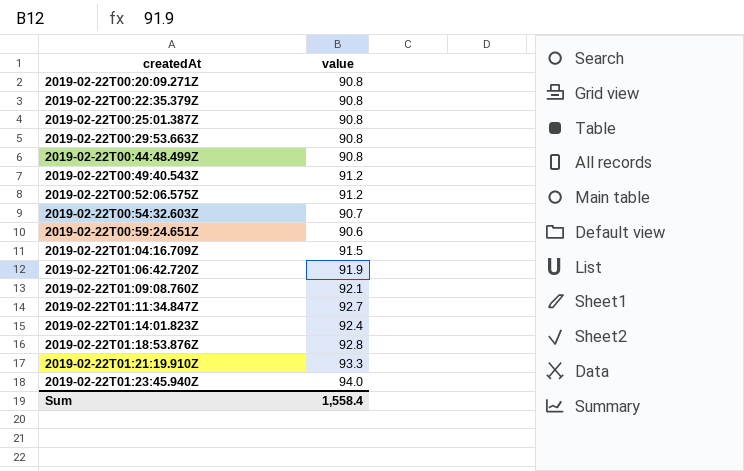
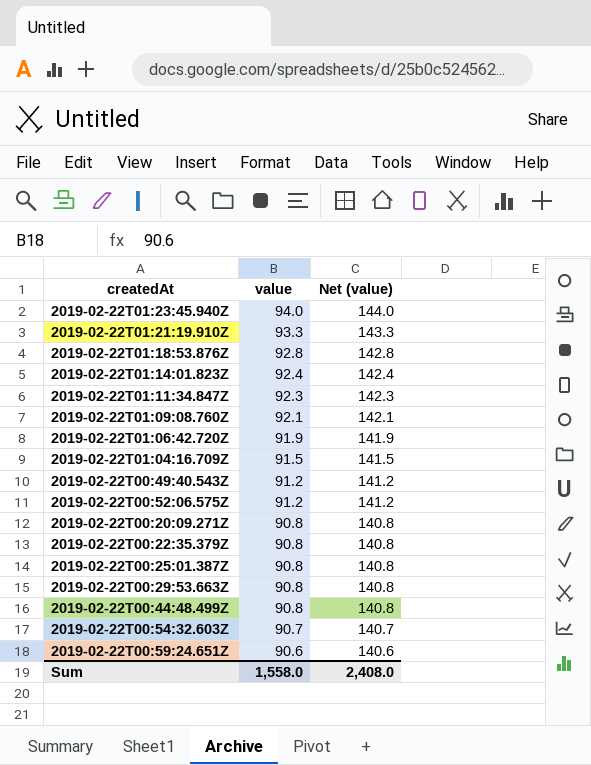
row order: createdAt ascending -> value descending
column Net (value) | formula: none -> [value] + 50
2019-02-22T01:11:34.847Z | value: 92.7 -> 92.3
Sum | value: 1,558.4 -> 1,558.0

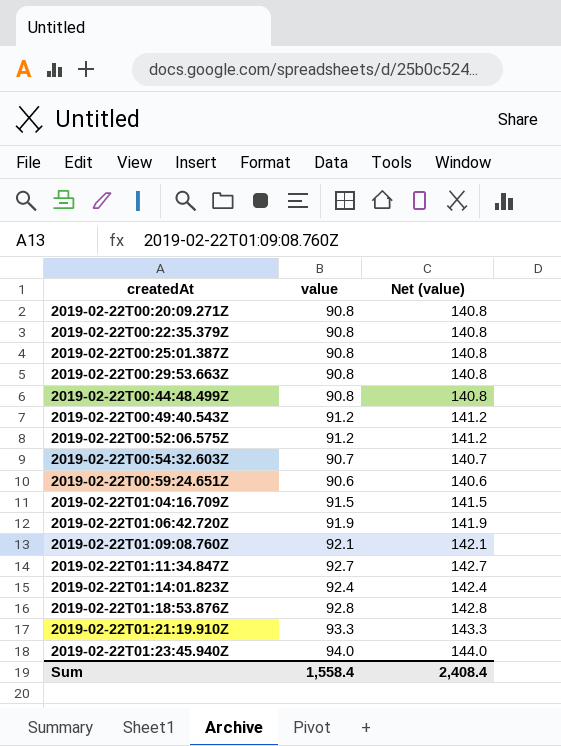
row order: value descending -> createdAt ascending
2019-02-22T01:11:34.847Z | value: 92.3 -> 92.7
2019-02-22T01:11:34.847Z | Net (value): 142.3 -> 142.7
Sum | value: 1,558.0 -> 1,558.4
Sum | Net (value): 2,408.0 -> 2,408.4

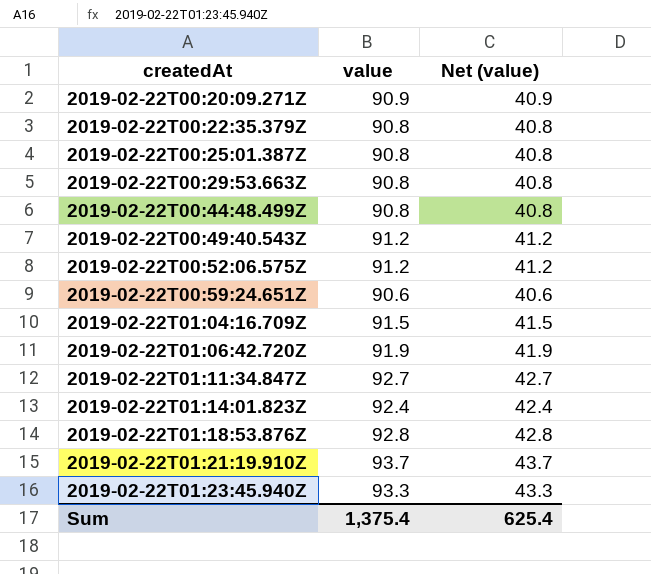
column Net (value) | formula: [value] + 50 -> [value] - 50
row 2019-02-22T00:54:32.603Z: 90.7 | 140.7 -> none
row 2019-02-22T01:09:08.760Z: 92.1 | 142.1 -> none
2019-02-22T00:20:09.271Z | value: 90.8 -> 90.9
2019-02-22T01:21:19.910Z | value: 93.3 -> 93.7
2019-02-22T01:23:45.940Z | value: 94.0 -> 93.3
Sum | value: 1,558.4 -> 1,375.4
Sum | Net (value): 2,408.4 -> 625.4

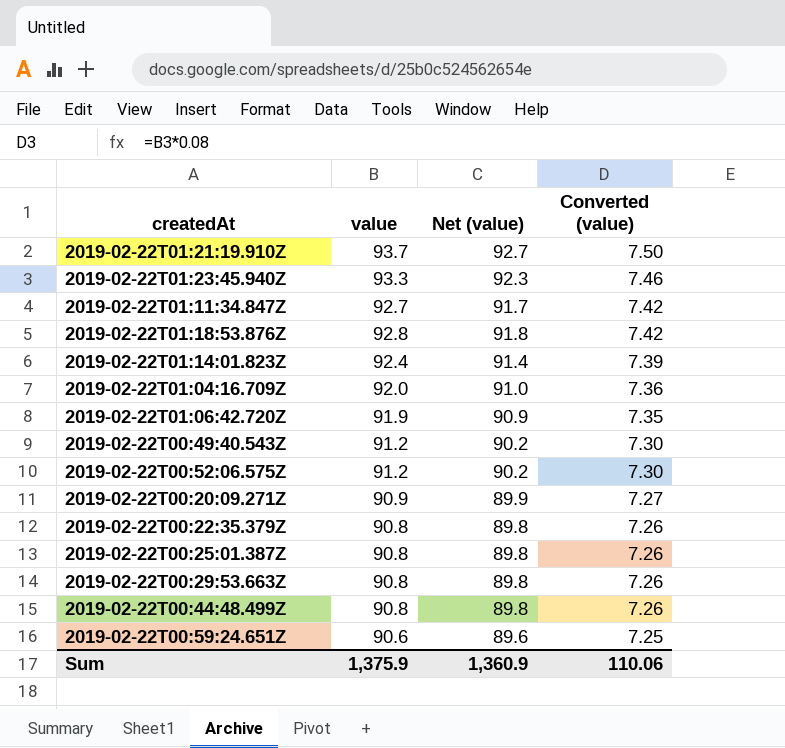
row order: createdAt ascending -> Converted (value) descending
column Net (value) | formula: [value] - 50 -> [value] - 1
column Converted (value) | formula: none -> [value] * 0.08
2019-02-22T01:04:16.709Z | value: 91.5 -> 92.0
Sum | value: 1,375.4 -> 1,375.9
Sum | Net (value): 625.4 -> 1,360.9

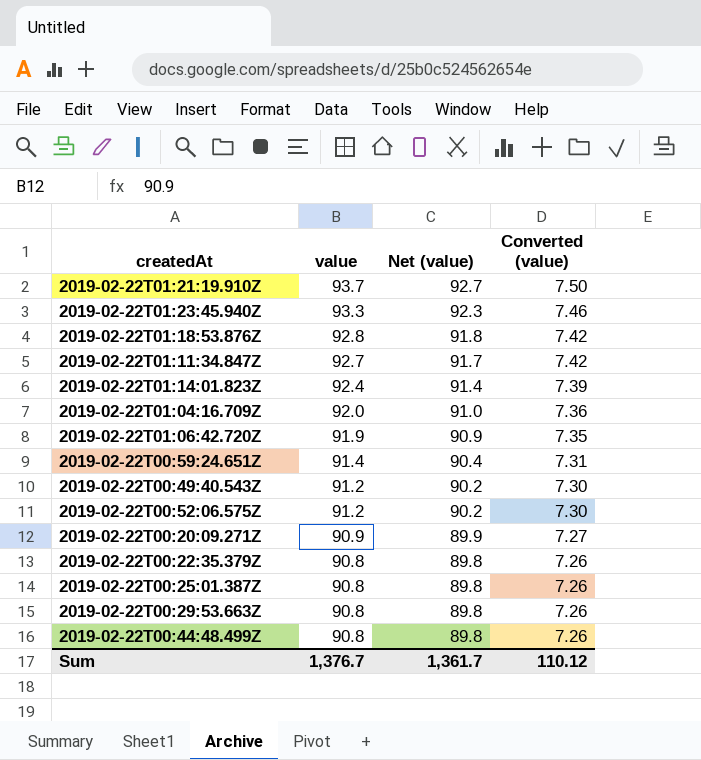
row order: Converted (value) descending -> value descending
2019-02-22T00:59:24.651Z | value: 90.6 -> 91.4
2019-02-22T00:59:24.651Z | Net (value): 89.6 -> 90.4
2019-02-22T00:59:24.651Z | Converted (value): 7.25 -> 7.31
Sum | value: 1,375.9 -> 1,376.7
Sum | Net (value): 1,360.9 -> 1,361.7
Sum | Converted (value): 110.06 -> 110.12

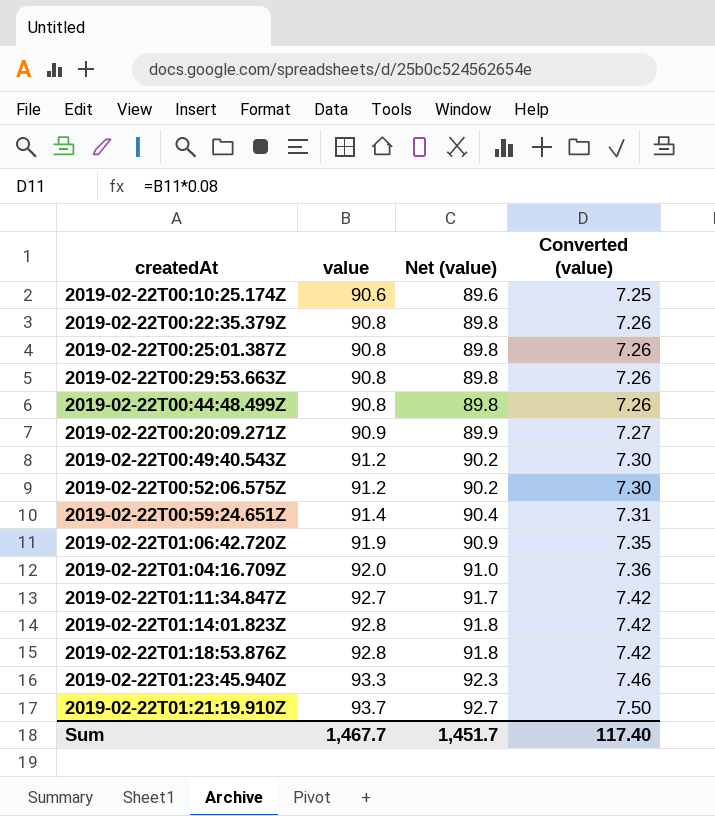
row order: value descending -> value ascending
row 2019-02-22T00:10:25.174Z: none -> 90.6 | 89.6 | 7.25
2019-02-22T01:14:01.823Z | value: 92.4 -> 92.8
2019-02-22T01:14:01.823Z | Net (value): 91.4 -> 91.8
2019-02-22T01:14:01.823Z | Converted (value): 7.39 -> 7.42
Sum | value: 1,376.7 -> 1,467.7
Sum | Net (value): 1,361.7 -> 1,451.7
Sum | Converted (value): 110.12 -> 117.40

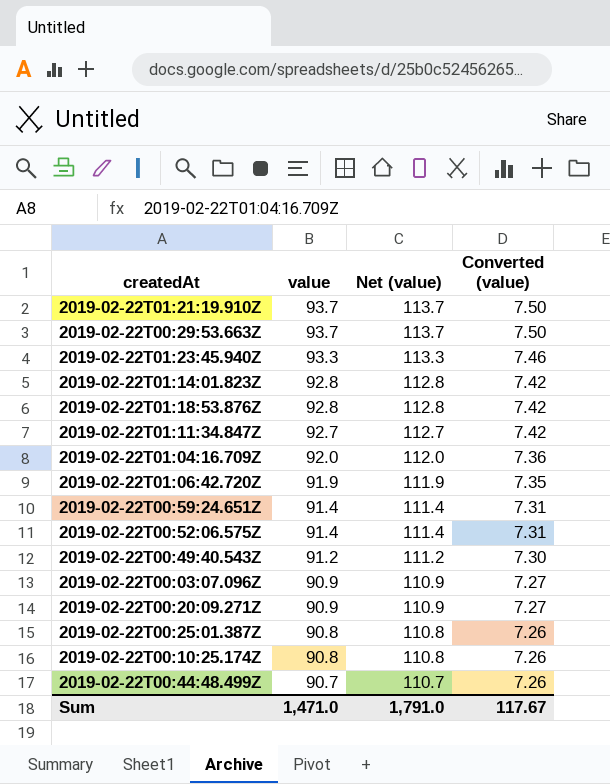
row order: value ascending -> value descending
column Net (value) | formula: [value] - 1 -> [value] + 20
row 2019-02-22T00:22:35.379Z: 90.8 | 89.8 | 7.26 -> none
2019-02-22T00:29:53.663Z | value: 90.8 -> 93.7
2019-02-22T00:29:53.663Z | Converted (value): 7.26 -> 7.50
2019-02-22T00:52:06.575Z | value: 91.2 -> 91.4
2019-02-22T00:52:06.575Z | Converted (value): 7.30 -> 7.31
row 2019-02-22T00:03:07.096Z: none -> 90.9 | 110.9 | 7.27
2019-02-22T00:10:25.174Z | value: 90.6 -> 90.8
2019-02-22T00:10:25.174Z | Converted (value): 7.25 -> 7.26
2019-02-22T00:44:48.499Z | value: 90.8 -> 90.7
Sum | value: 1,467.7 -> 1,471.0
Sum | Net (value): 1,451.7 -> 1,791.0
Sum | Converted (value): 117.40 -> 117.67

